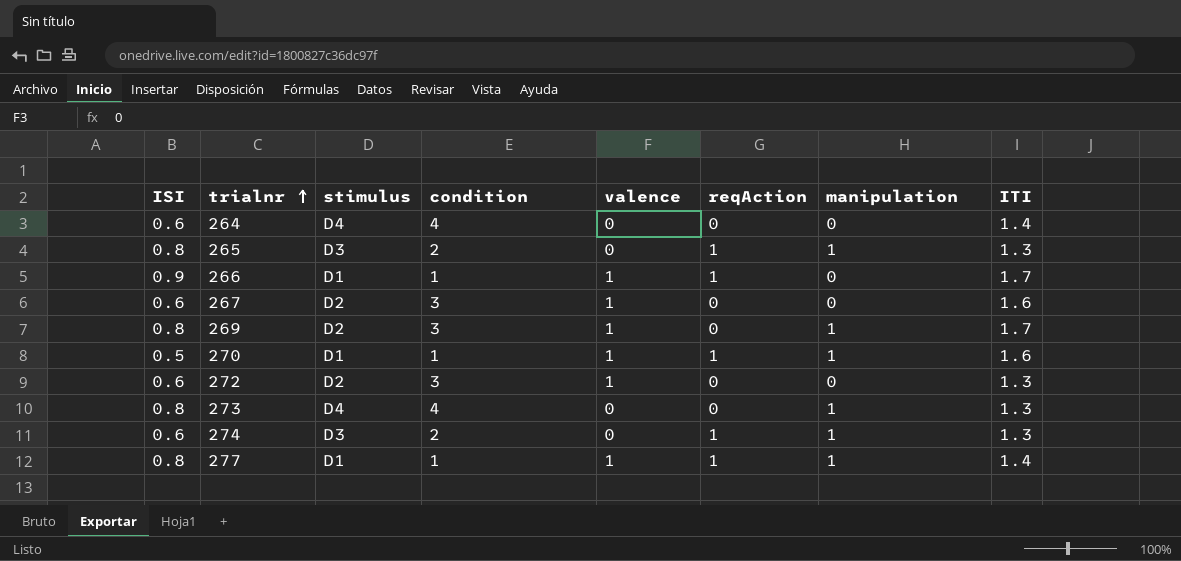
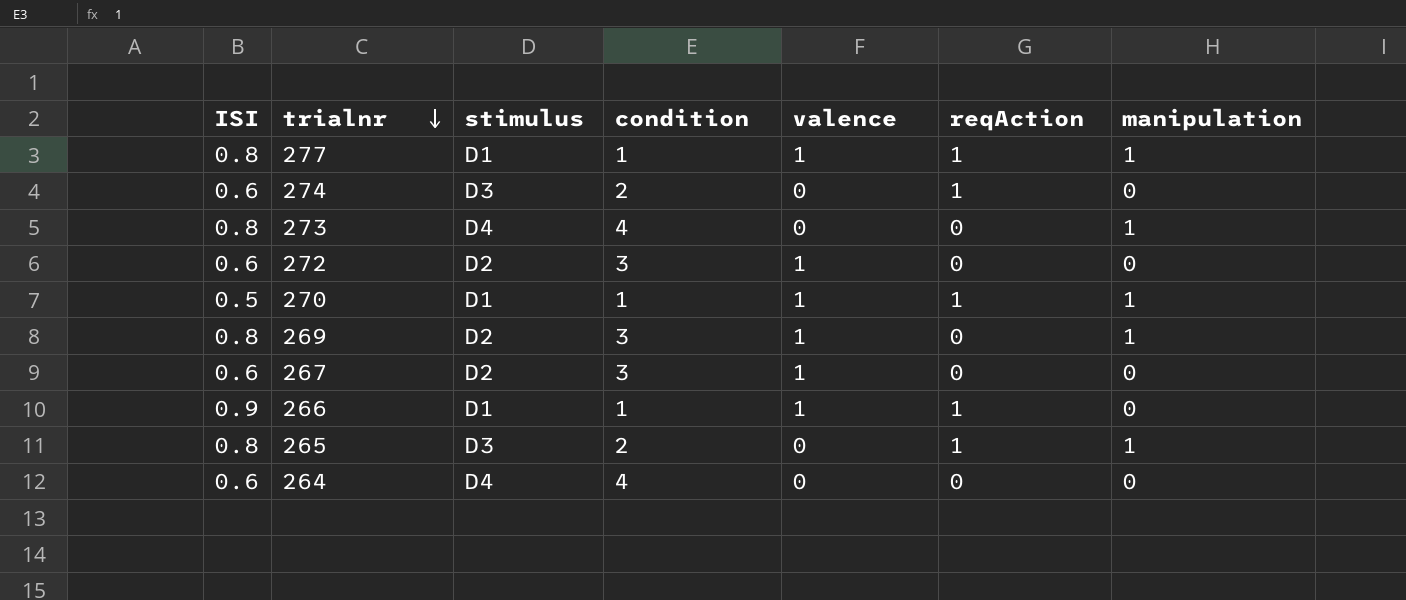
row order: trialnr ascending -> trialnr descending
column ITI | position: 8 -> none
274 | manipulation: 1 -> 0

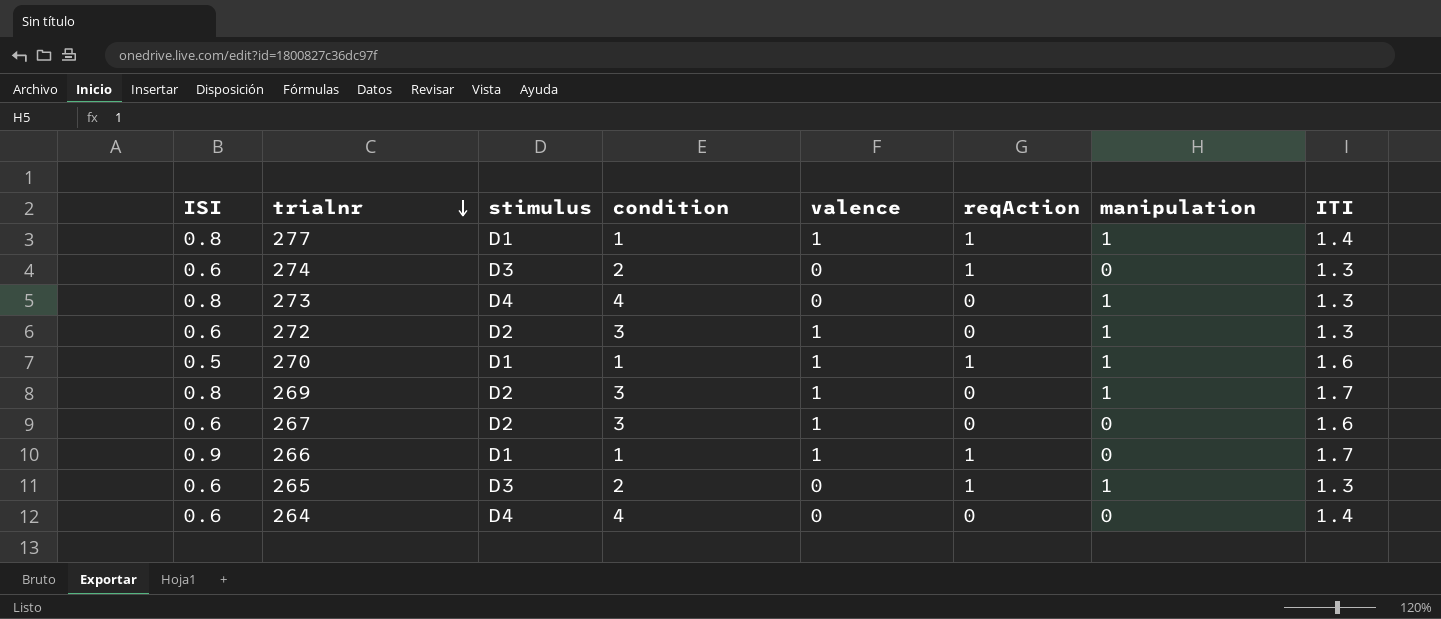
column ITI | position: none -> 8
272 | manipulation: 0 -> 1
265 | ISI: 0.8 -> 0.6

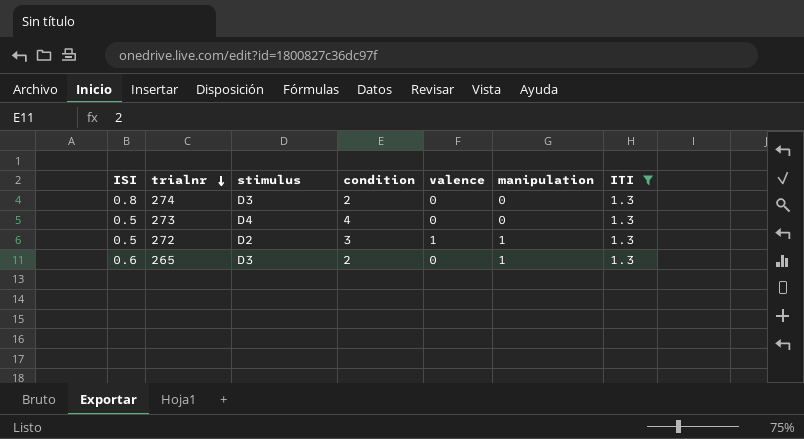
filter: none -> ITI = 1.3
column reqAction | position: 6 -> none
274 | ISI: 0.6 -> 0.8
273 | ISI: 0.8 -> 0.5
273 | manipulation: 1 -> 0
272 | ISI: 0.6 -> 0.5

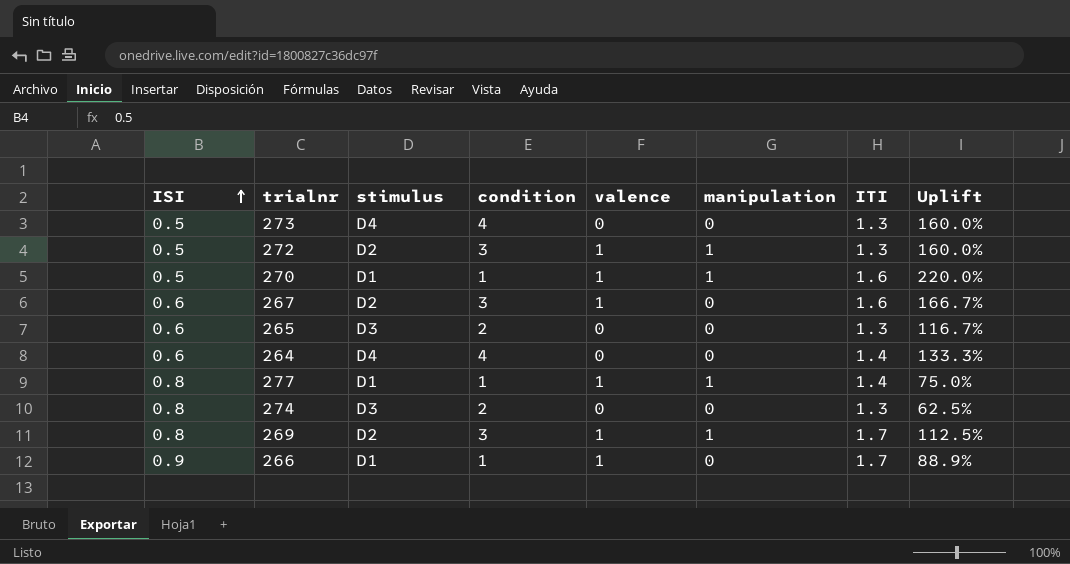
filter: ITI = 1.3 -> none
row order: trialnr descending -> ISI ascending
column Uplift | formula: none -> ([ITI] - [ISI]) / [ISI]
265 | manipulation: 1 -> 0

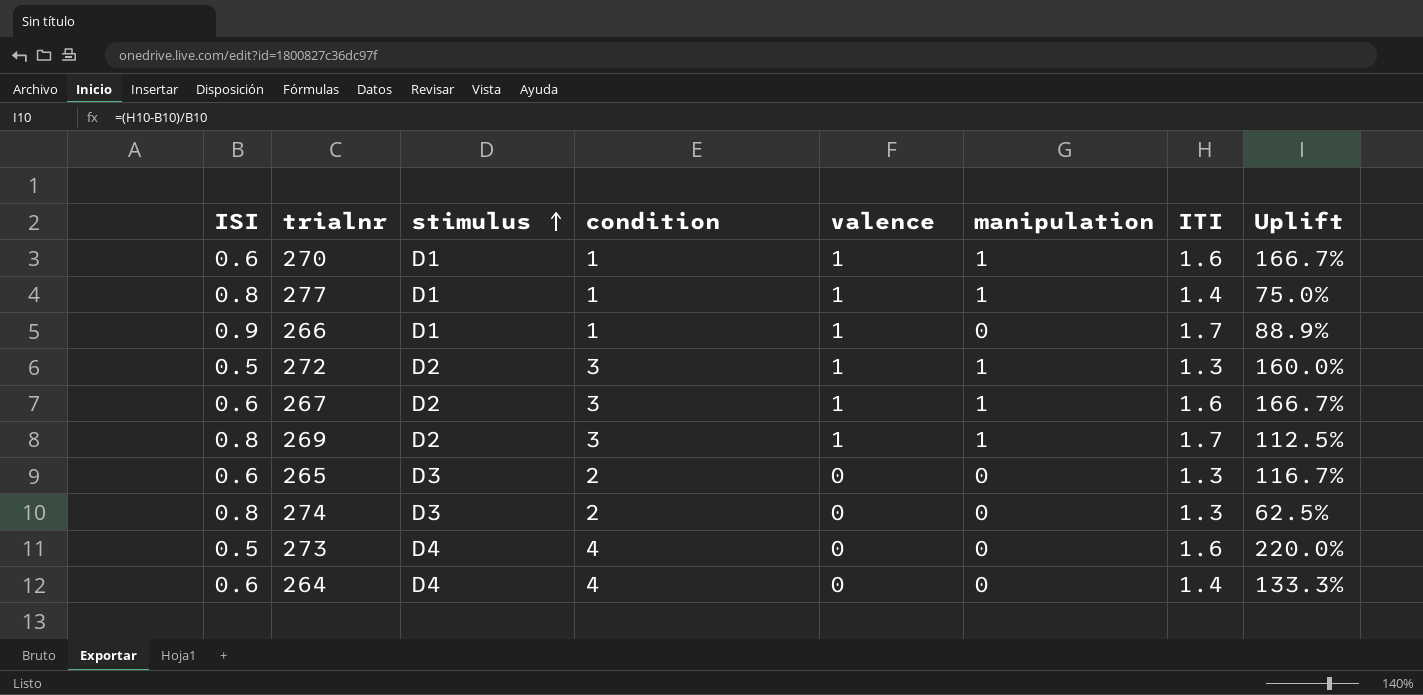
row order: ISI ascending -> stimulus ascending
270 | ISI: 0.5 -> 0.6
270 | Uplift: 220.0% -> 166.7%
267 | manipulation: 0 -> 1
273 | ITI: 1.3 -> 1.6
273 | Uplift: 160.0% -> 220.0%

